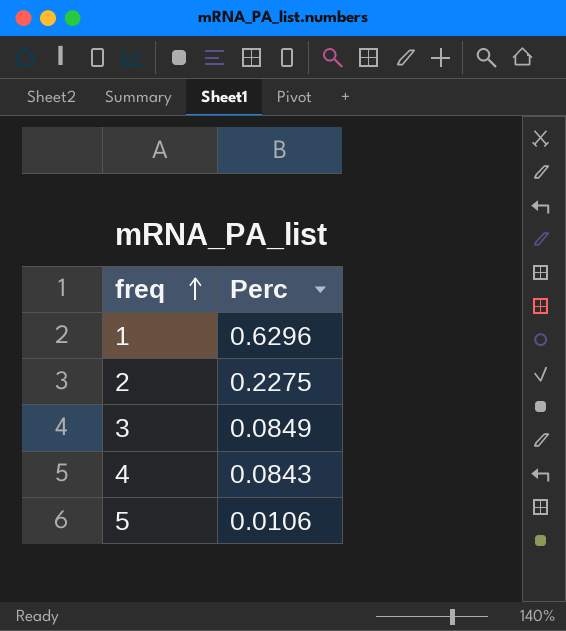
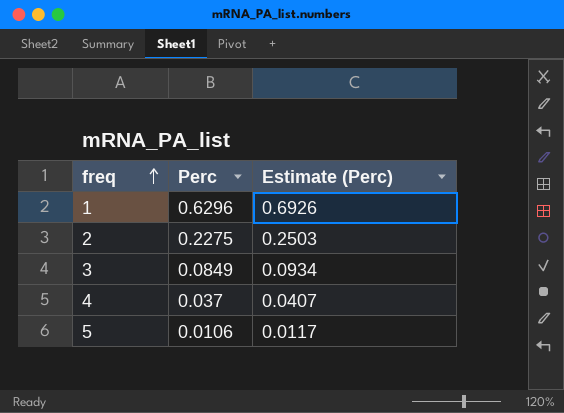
column Estimate (Perc) | formula: none -> [Perc] * 1.1
4 | Perc: 0.0843 -> 0.037

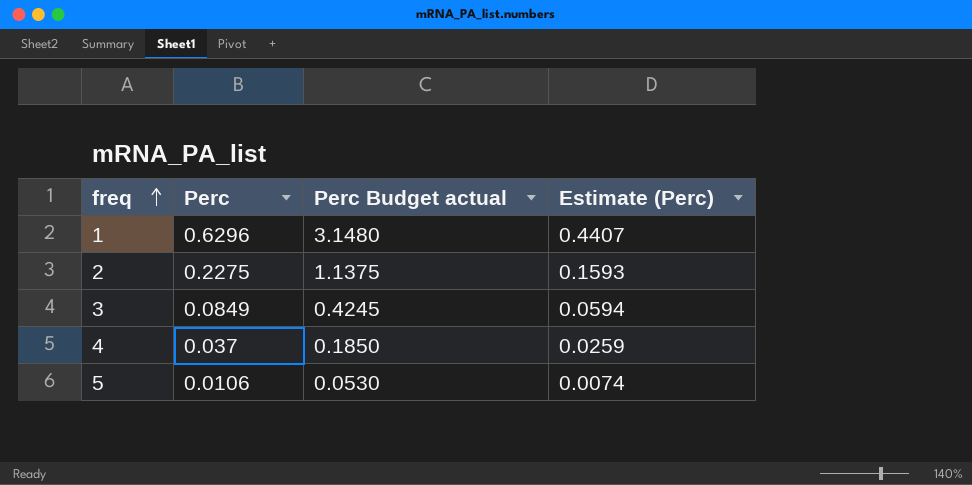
column Perc Budget actual | formula: none -> [Perc] * 5
column Estimate (Perc) | formula: [Perc] * 1.1 -> [Perc] * 0.7

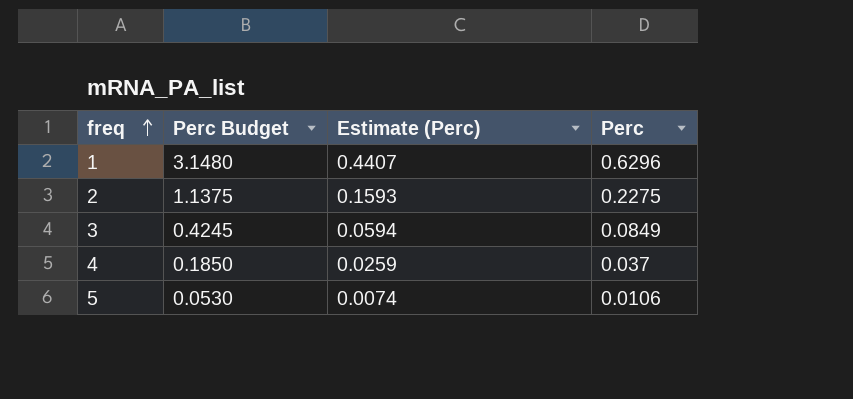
column name: Perc Budget actual -> Perc Budget
column Perc | position: 2 -> 4

